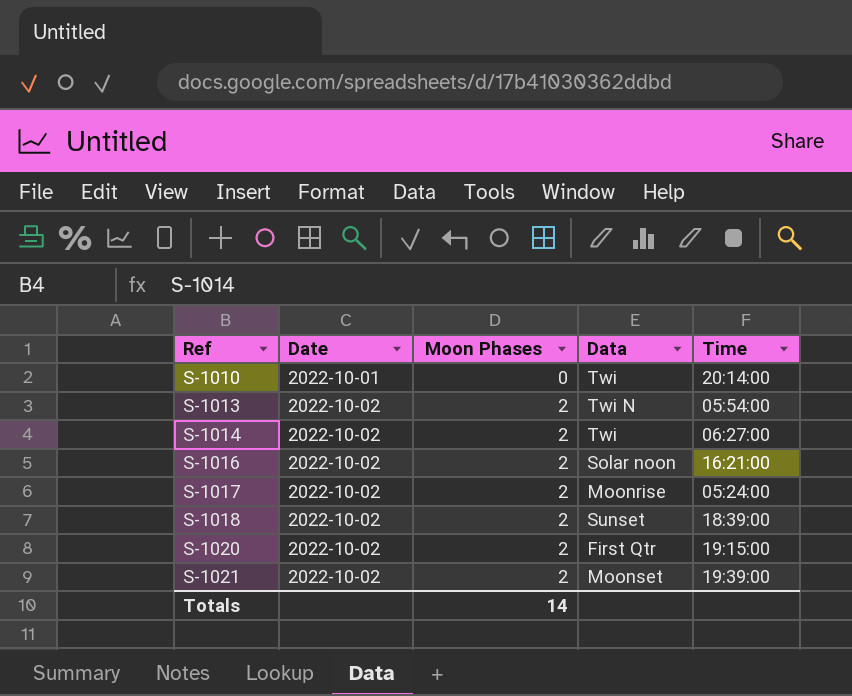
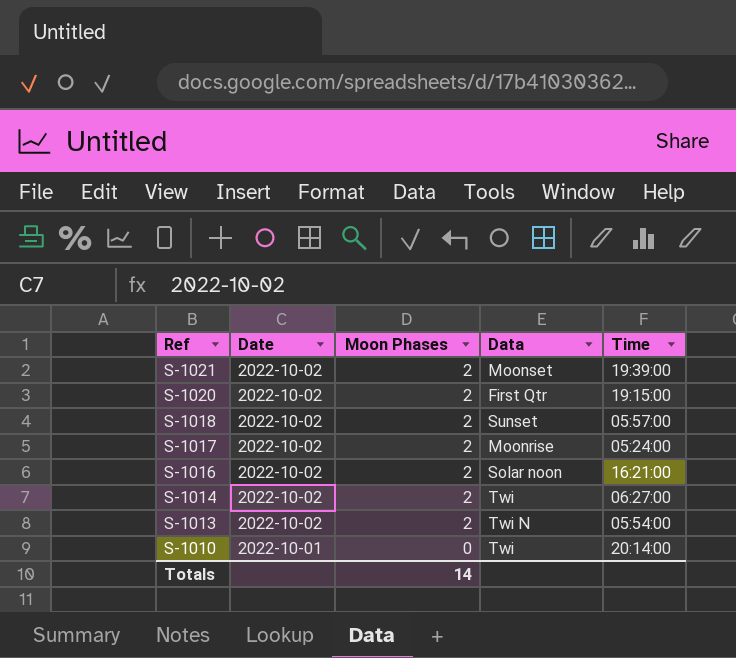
row order: Ref ascending -> Ref descending
S-1018 | Time: 18:39:00 -> 05:57:00

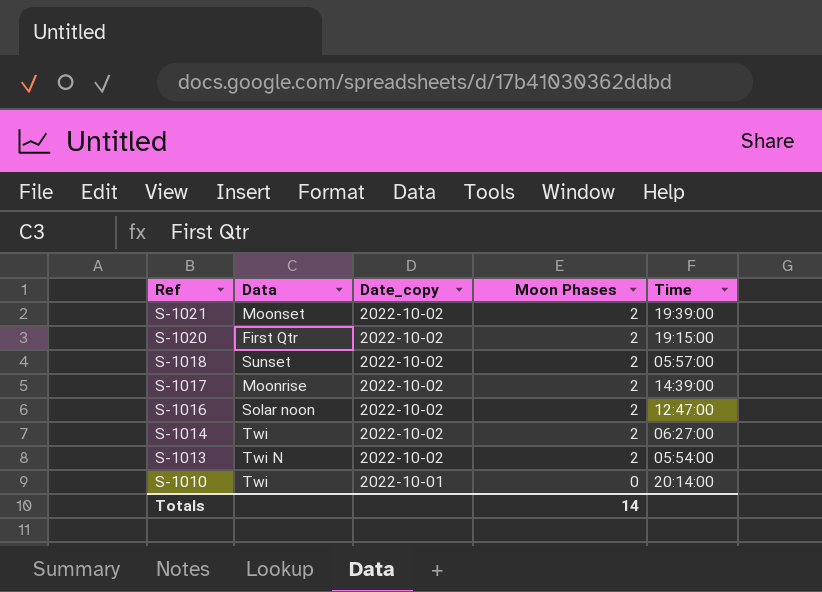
column Data | position: 4 -> 2
column name: Date -> Date_copy
S-1017 | Time: 05:24:00 -> 14:39:00
S-1016 | Time: 16:21:00 -> 12:47:00

